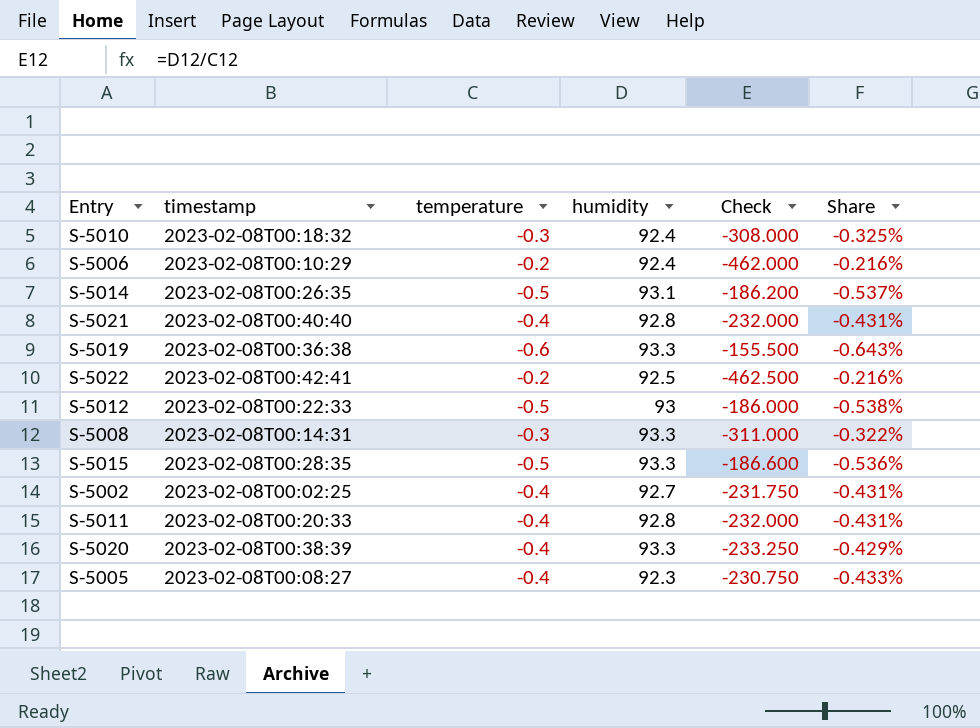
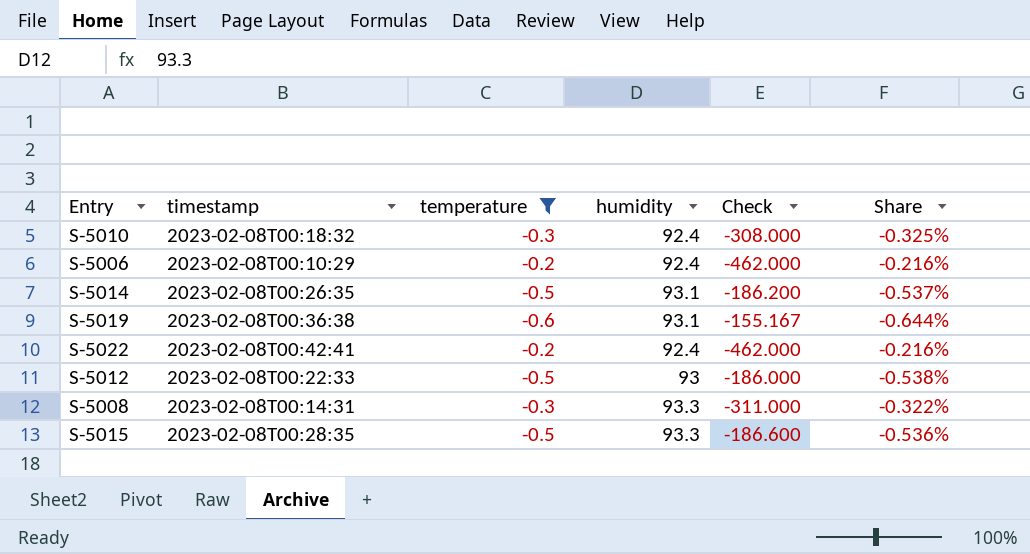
filter: none -> temperature != -0.4
S-5019 | humidity: 93.3 -> 93.1
S-5019 | Check: -155.500 -> -155.167
S-5019 | Share: -0.643% -> -0.644%
S-5022 | humidity: 92.5 -> 92.4
S-5022 | Check: -462.500 -> -462.000

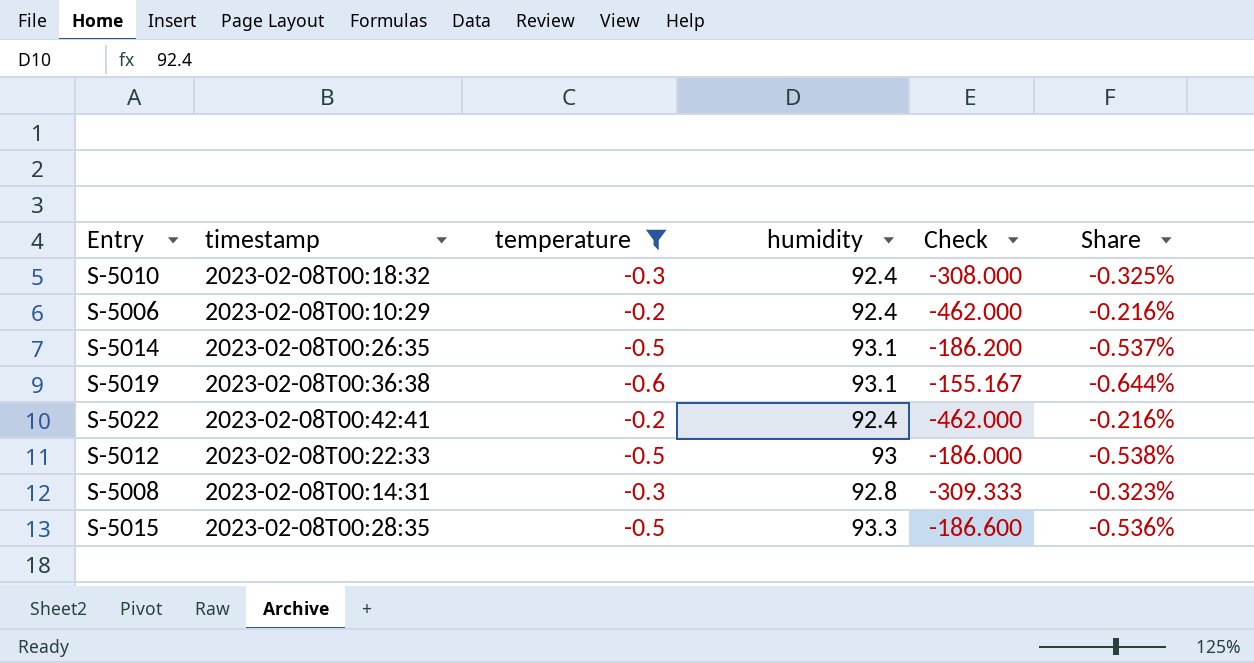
S-5008 | humidity: 93.3 -> 92.8
S-5008 | Check: -311.000 -> -309.333
S-5008 | Share: -0.322% -> -0.323%

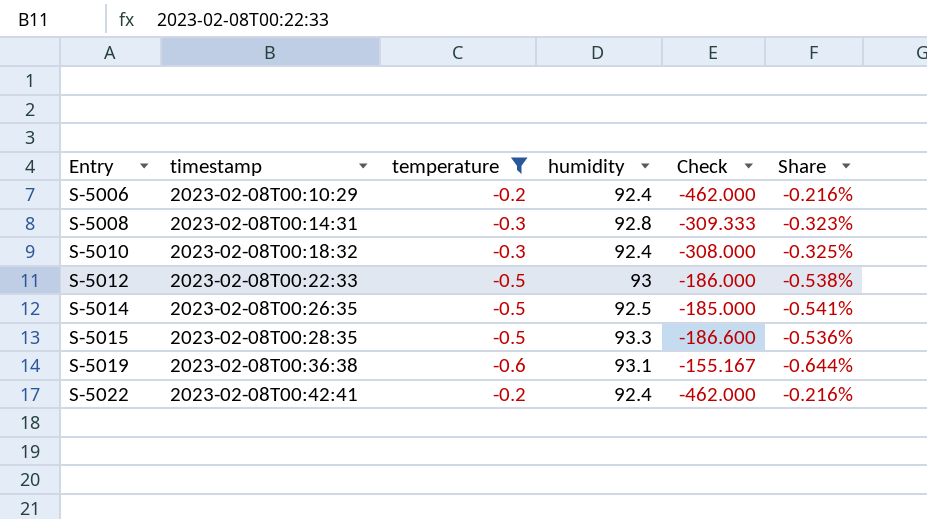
row order: none -> Entry ascending
S-5014 | humidity: 93.1 -> 92.5
S-5014 | Check: -186.200 -> -185.000
S-5014 | Share: -0.537% -> -0.541%

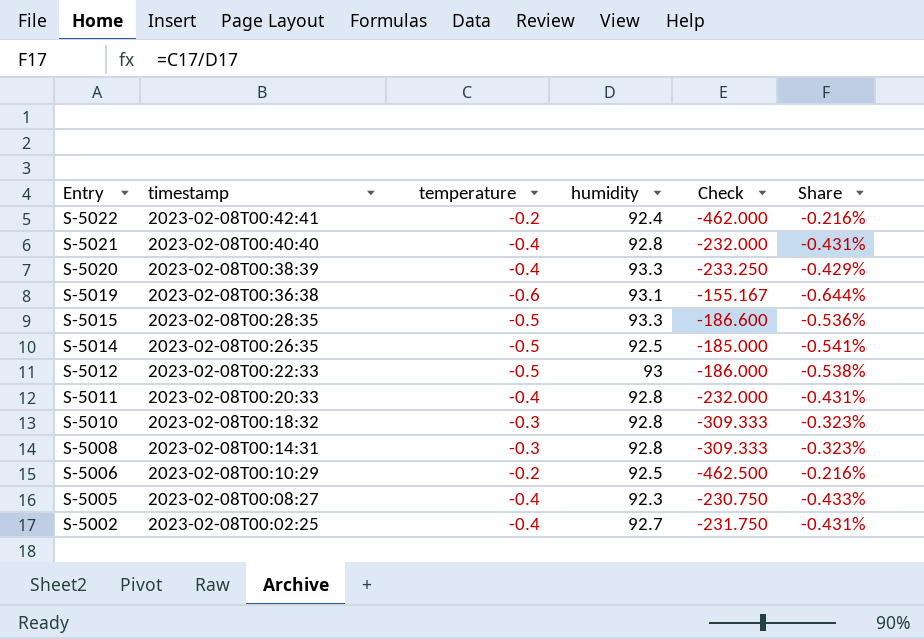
filter: temperature != -0.4 -> none
row order: Entry ascending -> Entry descending
S-5010 | humidity: 92.4 -> 92.8
S-5010 | Check: -308.000 -> -309.333
S-5010 | Share: -0.325% -> -0.323%
S-5006 | humidity: 92.4 -> 92.5
S-5006 | Check: -462.000 -> -462.500

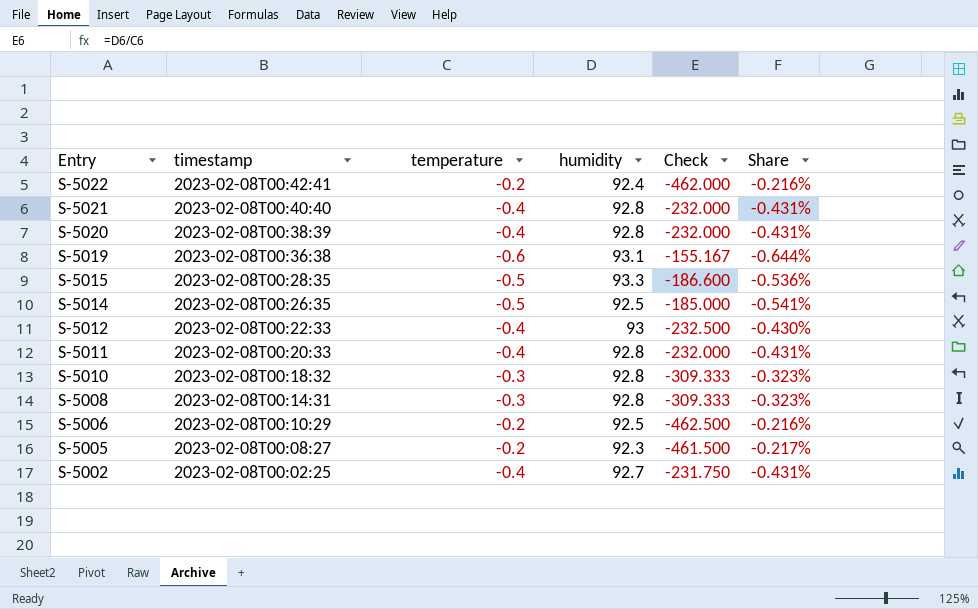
S-5020 | humidity: 93.3 -> 92.8
S-5020 | Check: -233.250 -> -232.000
S-5020 | Share: -0.429% -> -0.431%
S-5012 | temperature: -0.5 -> -0.4
S-5012 | Check: -186.000 -> -232.500
S-5012 | Share: -0.538% -> -0.430%
S-5005 | temperature: -0.4 -> -0.2
S-5005 | Check: -230.750 -> -461.500
S-5005 | Share: -0.433% -> -0.217%

